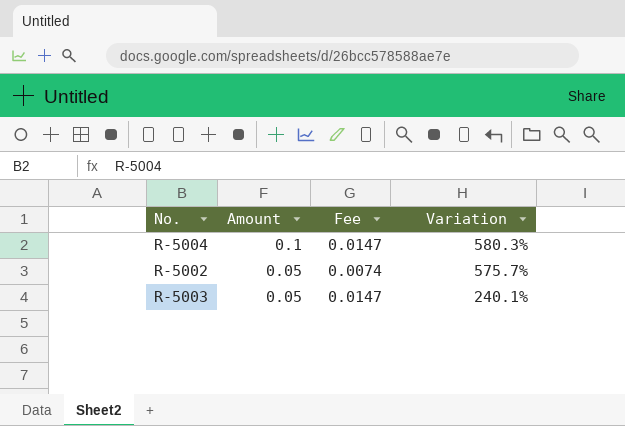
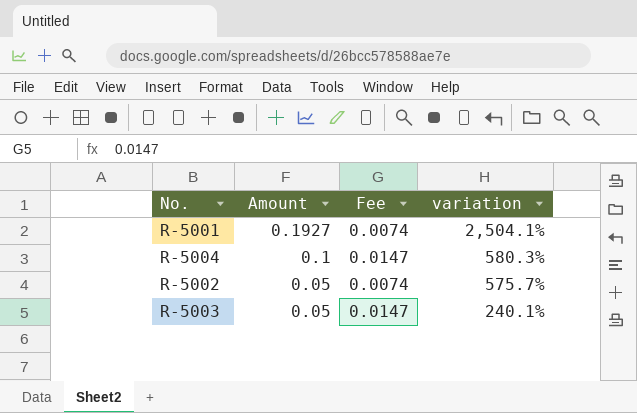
column name: Variation -> variation
row R-5001: none -> 0.1927 | 0.0074 | 2,504.1%

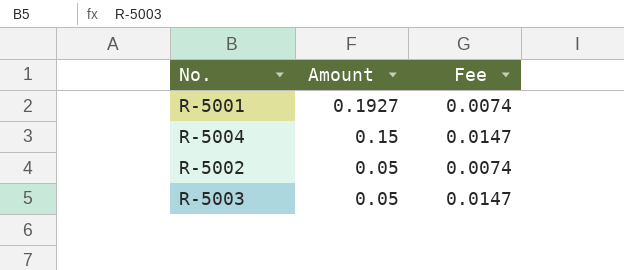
column variation | formula: ([Amount] - [Fee]) / [Fee] -> none
R-5004 | Amount: 0.1 -> 0.15

